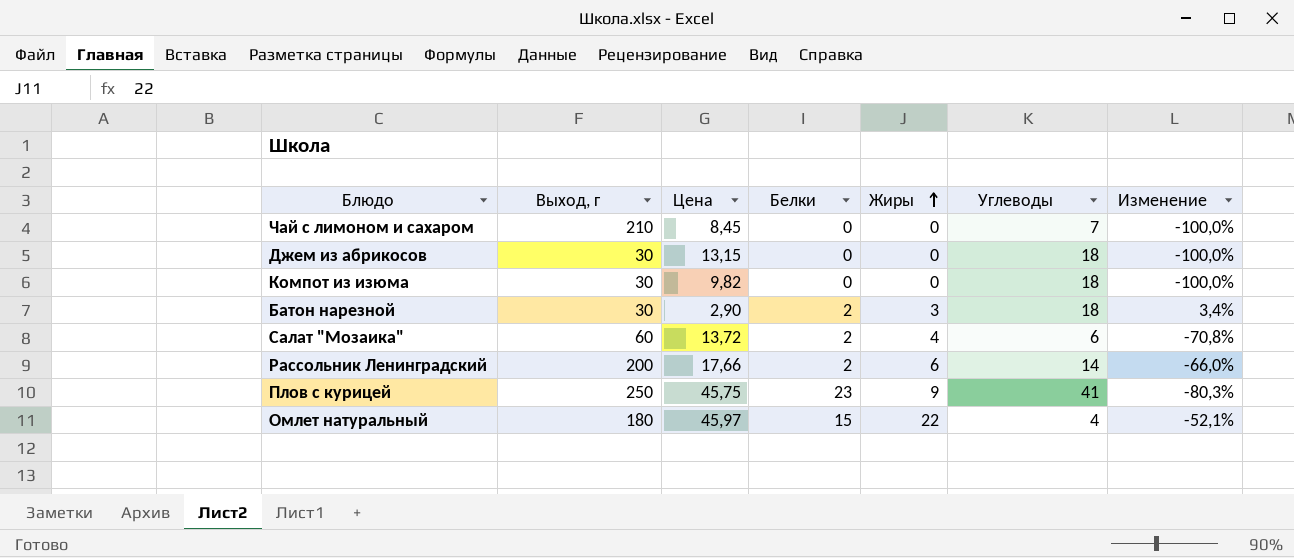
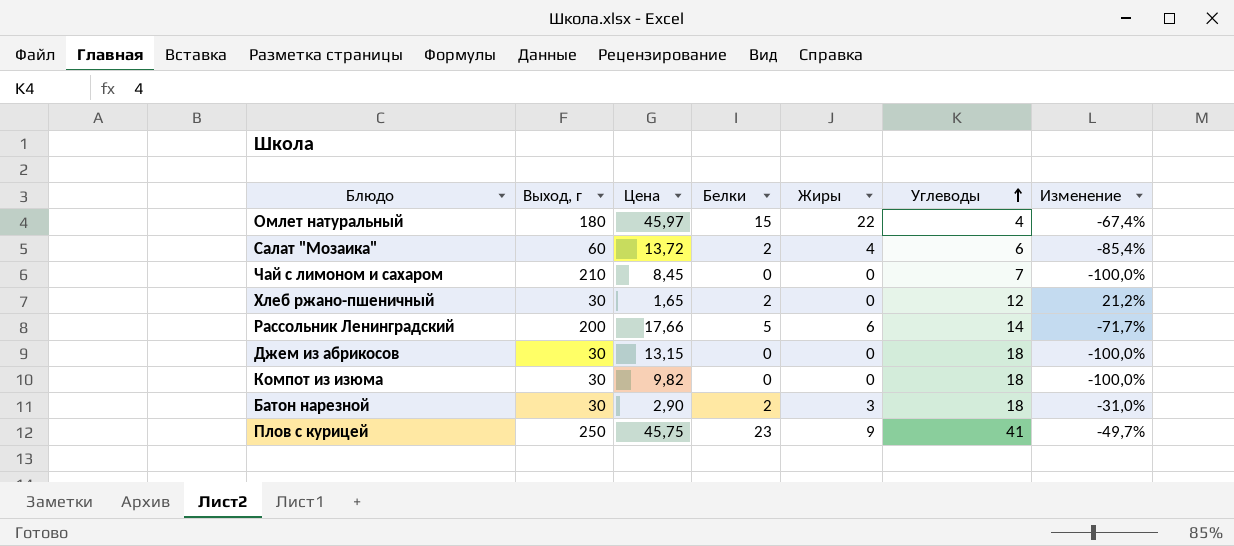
row order: Жиры ascending -> Углеводы ascending
column Изменение | formula: ([Жиры] - [Цена]) / [Цена] -> ([Белки] - [Цена]) / [Цена]
row Хлеб ржано-пшеничный: none -> 30 | 1,65 | 2 | 0 | 12 | 21,2%
Рассольник Ленинградский | Белки: 2 -> 5

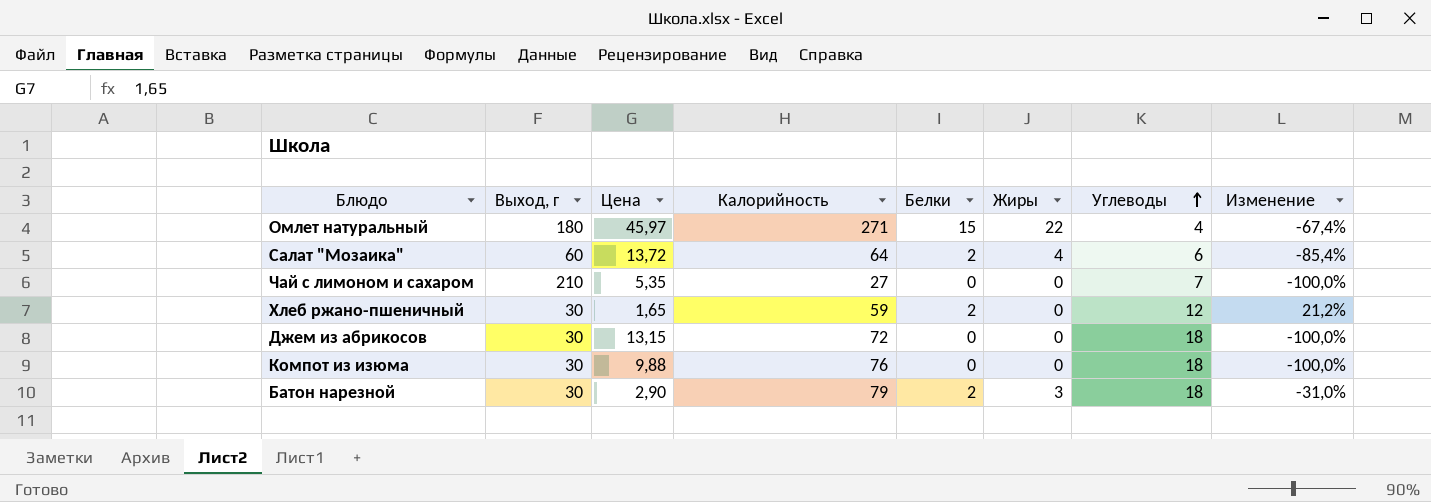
column Калорийность | position: none -> 4
row Рассольник Ленинградский: 200 | 17,66 | 5 | 6 | 14 | -71,7% -> none
row Плов с курицей: 250 | 45,75 | 23 | 9 | 41 | -49,7% -> none
Чай с лимоном и сахаром | Цена: 8,45 -> 5,35
Компот из изюма | Цена: 9,82 -> 9,88

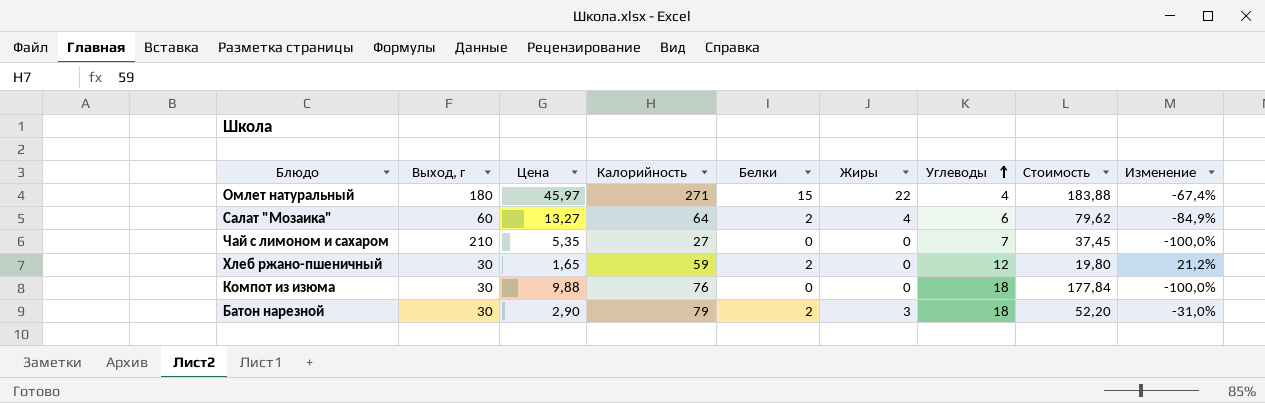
column Стоимость | formula: none -> [Цена] * [Углеводы]
row Джем из абрикосов: 30 | 13,15 | 72 | 0 | 0 | 18 | -100,0% -> none
Салат "Мозаика" | Цена: 13,72 -> 13,27
Салат "Мозаика" | Изменение: -85,4% -> -84,9%

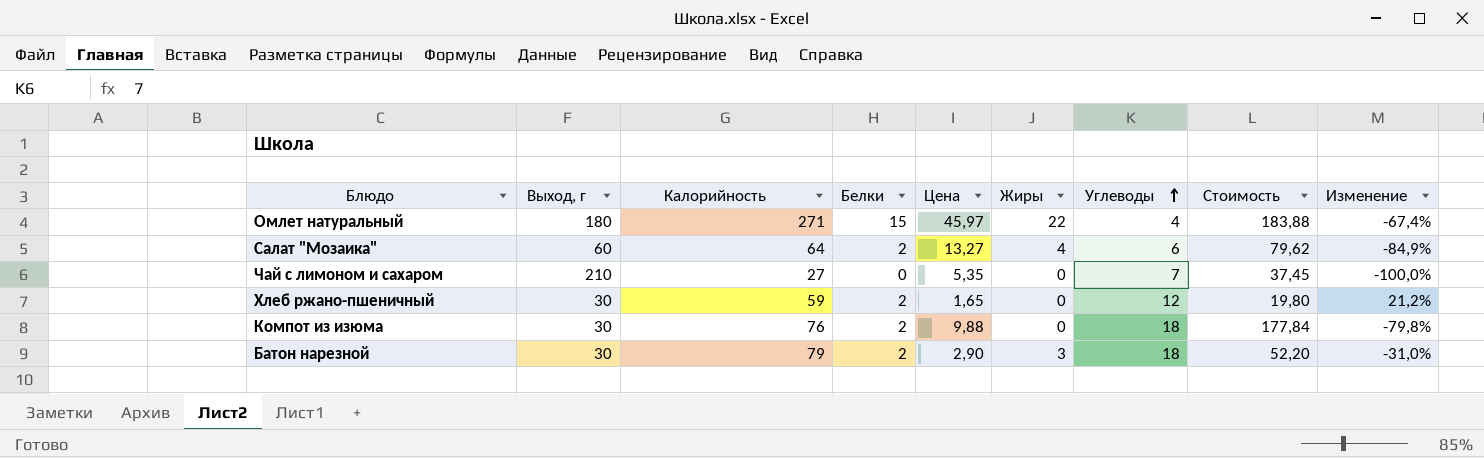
column Цена | position: 3 -> 5
Компот из изюма | Белки: 0 -> 2
Компот из изюма | Изменение: -100,0% -> -79,8%

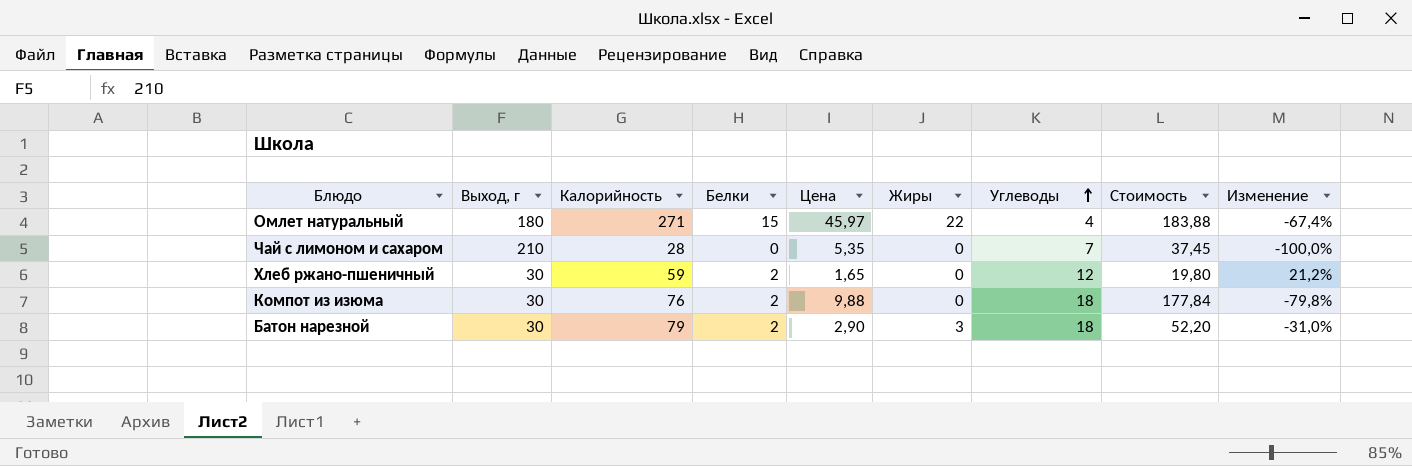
row Салат "Мозаика": 60 | 64 | 2 | 13,27 | 4 | 6 | 79,62 | -84,9% -> none
Чай с лимоном и сахаром | Калорийность: 27 -> 28

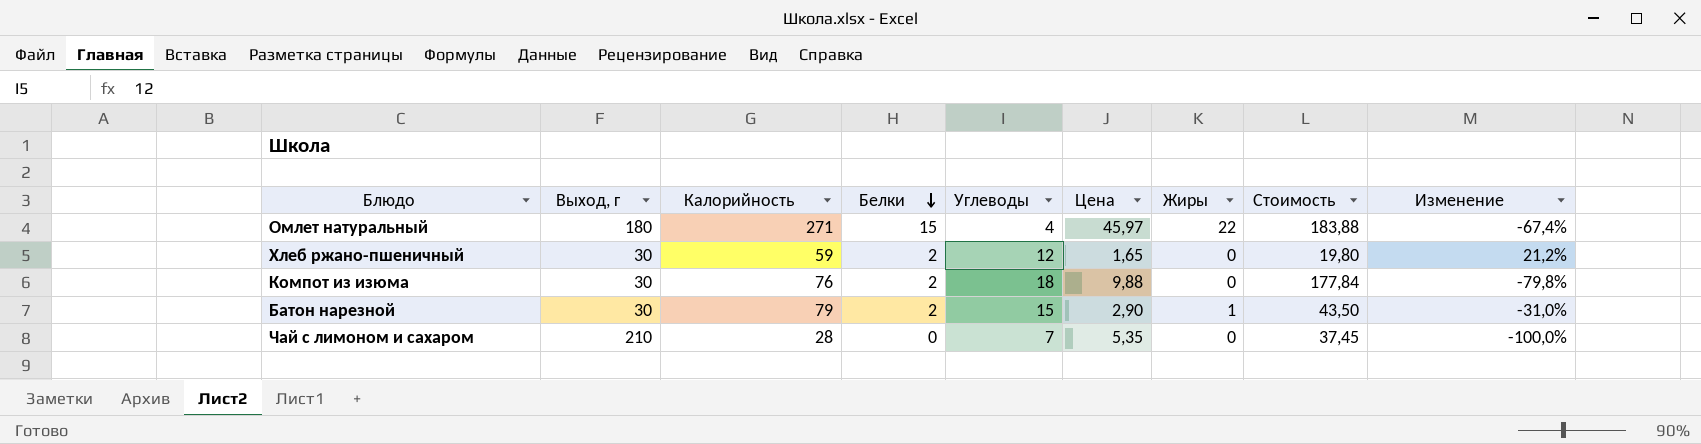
row order: Углеводы ascending -> Белки descending
column Углеводы | position: 7 -> 5
Батон нарезной | Углеводы: 18 -> 15
Батон нарезной | Жиры: 3 -> 1
Батон нарезной | Стоимость: 52,20 -> 43,50

